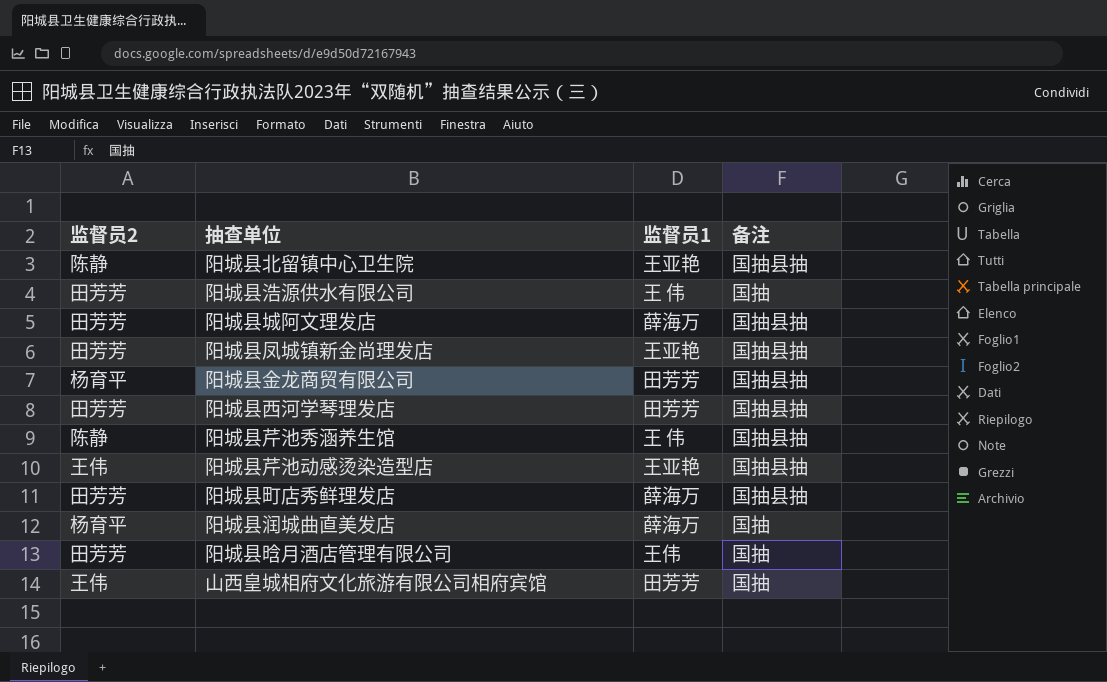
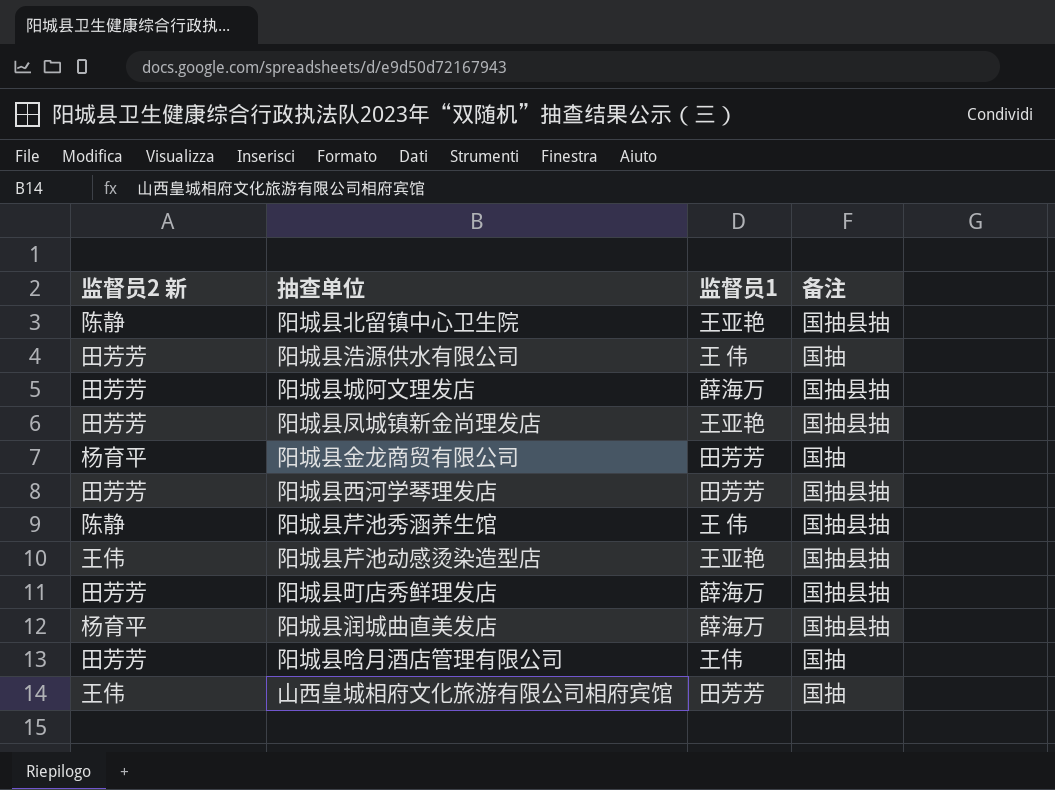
column name: 监督员2 -> 监督员2 新
阳城县金龙商贸有限公司 | 备注: 国抽县抽 -> 国抽
阳城县润城曲直美发店 | 备注: 国抽 -> 国抽县抽

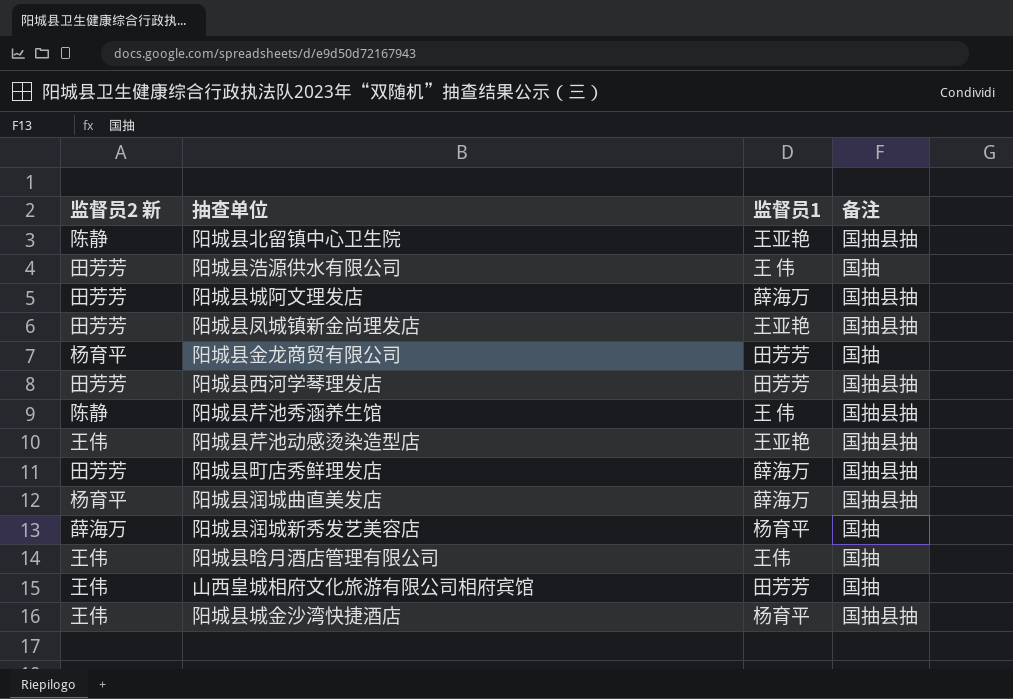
row 阳城县润城新秀发艺美容店: none -> 薛海万 | 杨育平 | 国抽
阳城县晗月酒店管理有限公司 | 监督员2 新: 田芳芳 -> 王伟
row 阳城县城金沙湾快捷酒店: none -> 王伟 | 杨育平 | 国抽县抽

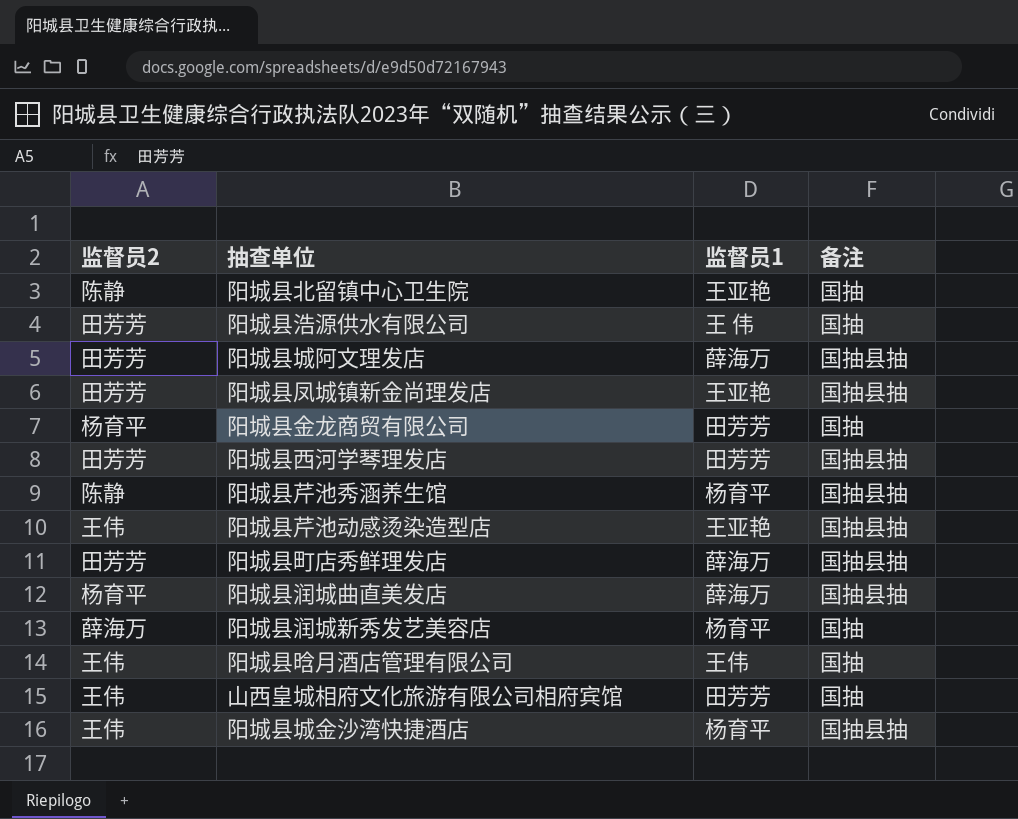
column name: 监督员2 新 -> 监督员2
阳城县北留镇中心卫生院 | 备注: 国抽县抽 -> 国抽
阳城县芹池秀涵养生馆 | 监督员1: 王 伟 -> 杨育平

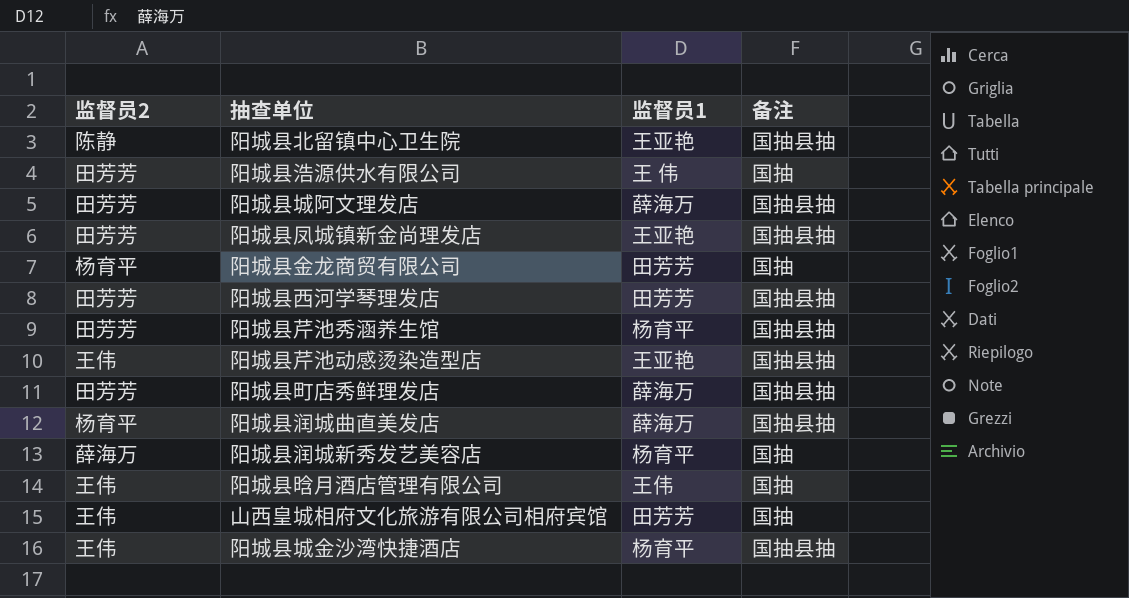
阳城县北留镇中心卫生院 | 备注: 国抽 -> 国抽县抽
阳城县芹池秀涵养生馆 | 监督员2: 陈静 -> 田芳芳

